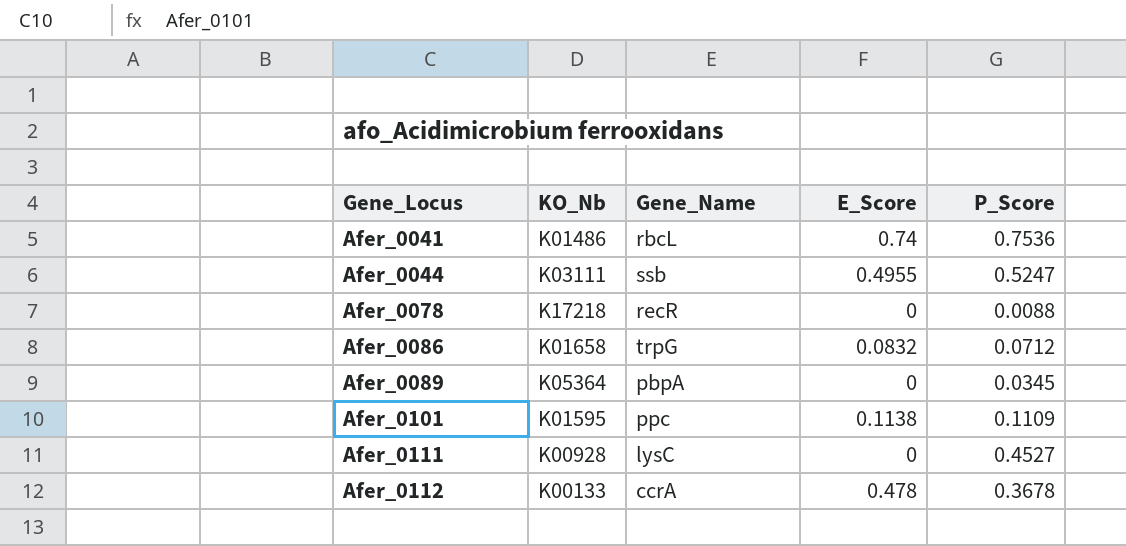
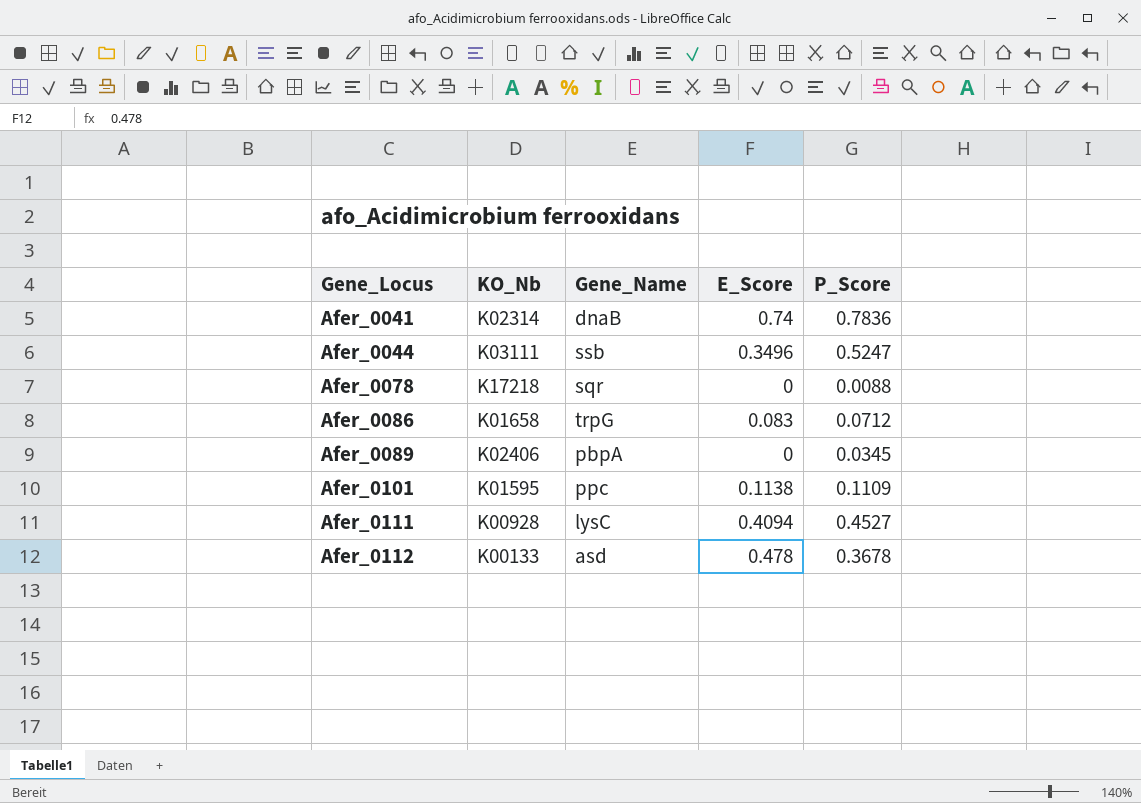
Afer_0041 | KO_Nb: K01486 -> K02314
Afer_0041 | Gene_Name: rbcL -> dnaB
Afer_0041 | P_Score: 0.7536 -> 0.7836
Afer_0044 | E_Score: 0.4955 -> 0.3496
Afer_0078 | Gene_Name: recR -> sqr
Afer_0086 | E_Score: 0.0832 -> 0.083
Afer_0089 | KO_Nb: K05364 -> K02406
Afer_0111 | E_Score: 0 -> 0.4094
Afer_0112 | Gene_Name: ccrA -> asd

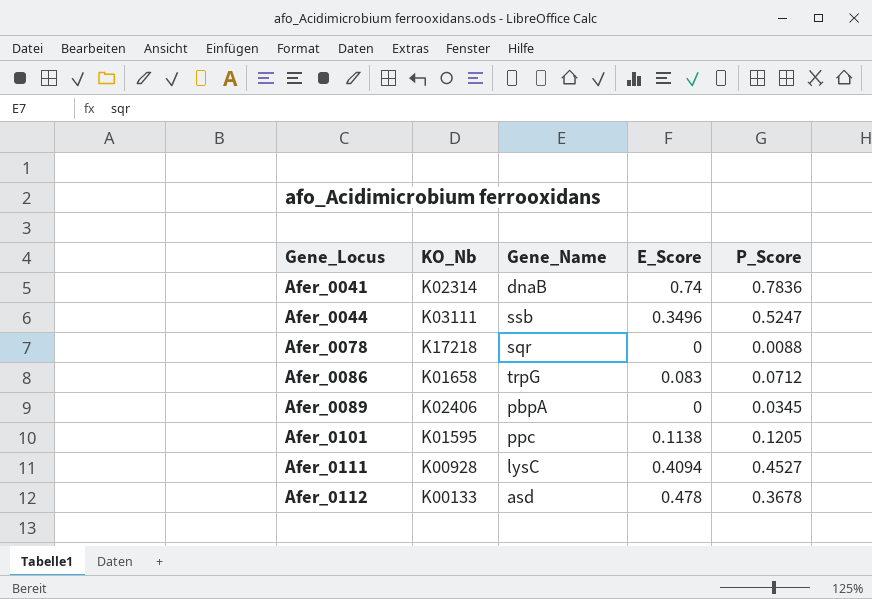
Afer_0101 | P_Score: 0.1109 -> 0.1205

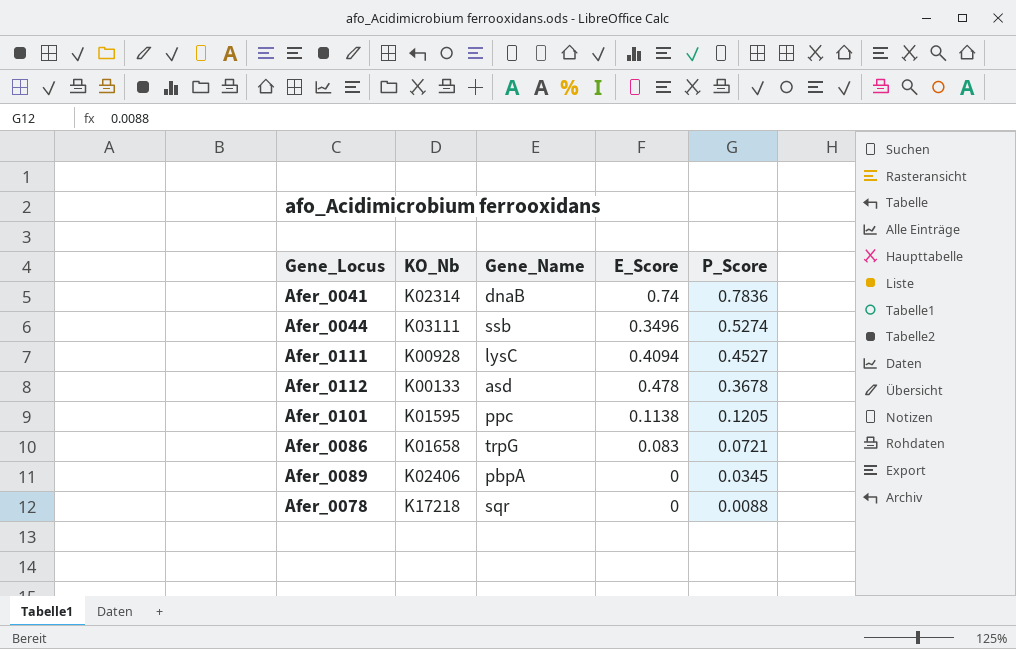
row order: Gene_Locus ascending -> P_Score descending
Afer_0044 | P_Score: 0.5247 -> 0.5274
Afer_0086 | P_Score: 0.0712 -> 0.0721

